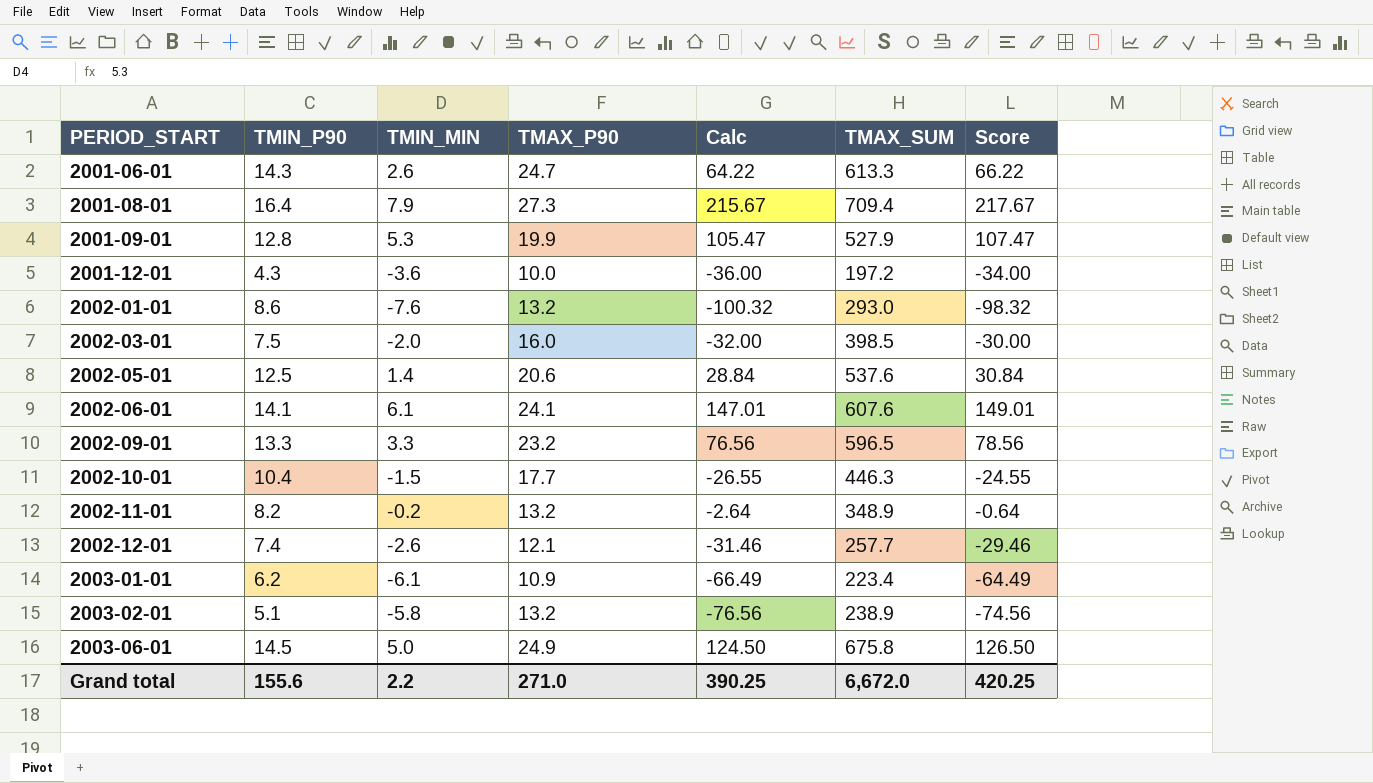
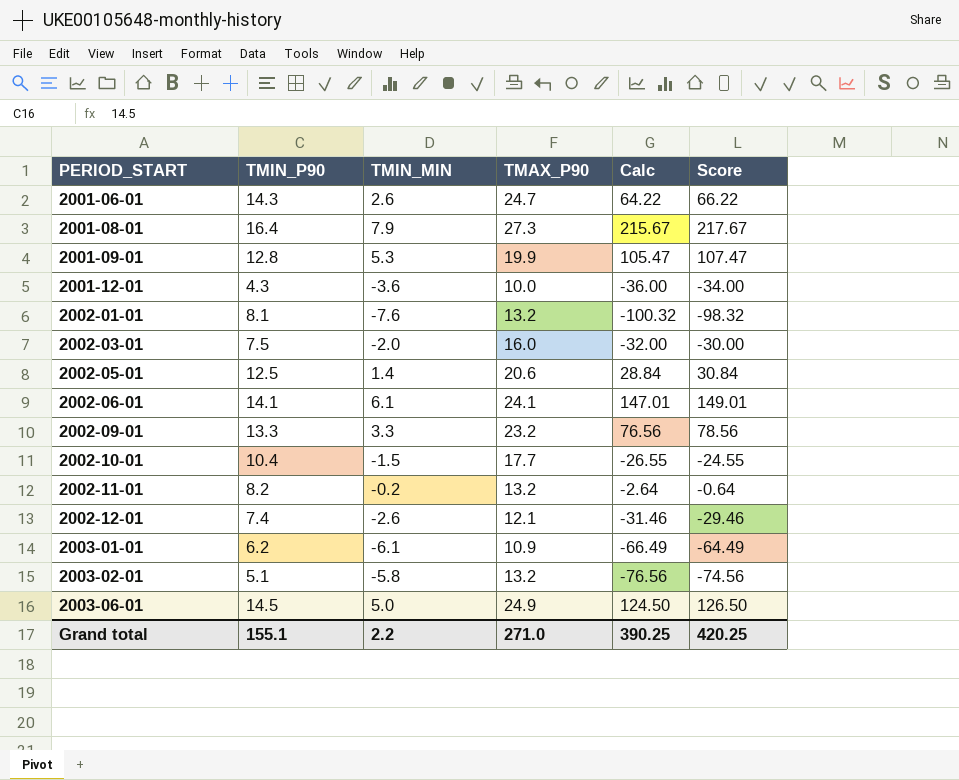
column TMAX_SUM | position: 6 -> none
2002-01-01 | TMIN_P90: 8.6 -> 8.1
Grand total | TMIN_P90: 155.6 -> 155.1

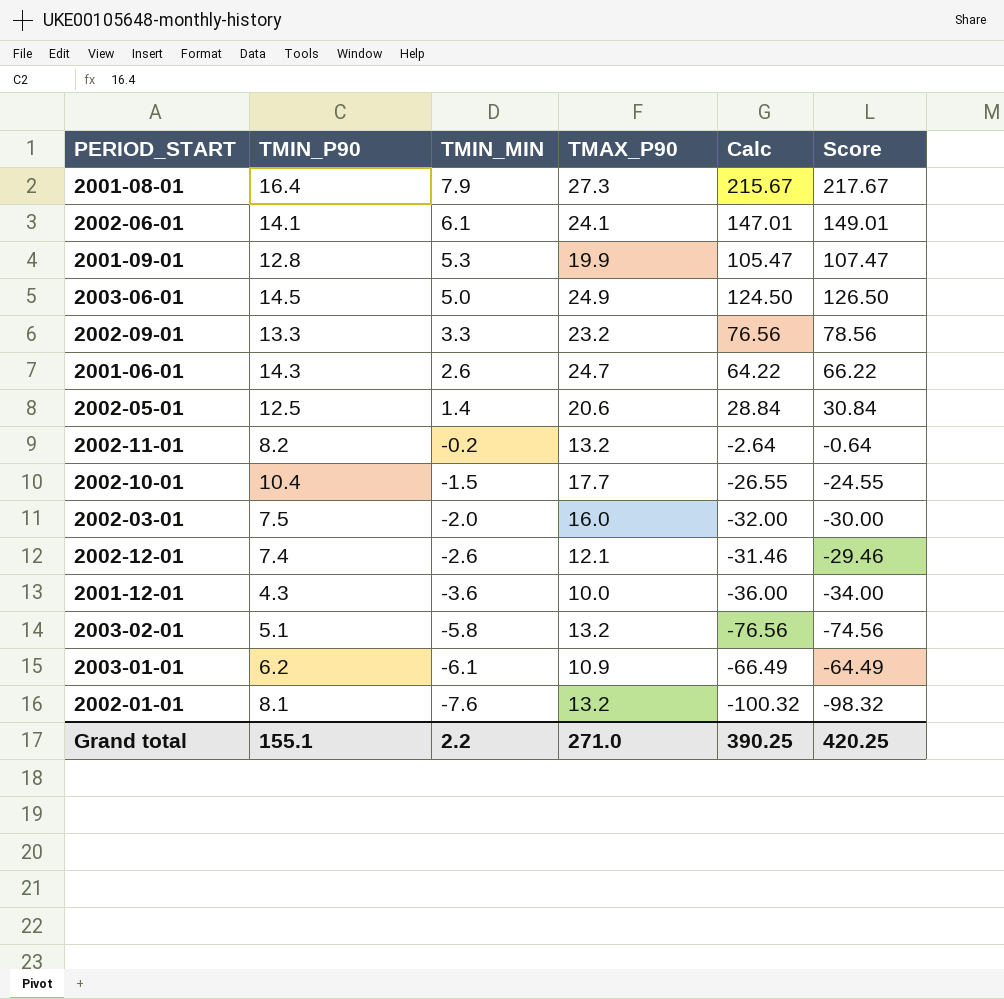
row order: PERIOD_START ascending -> TMIN_MIN descending

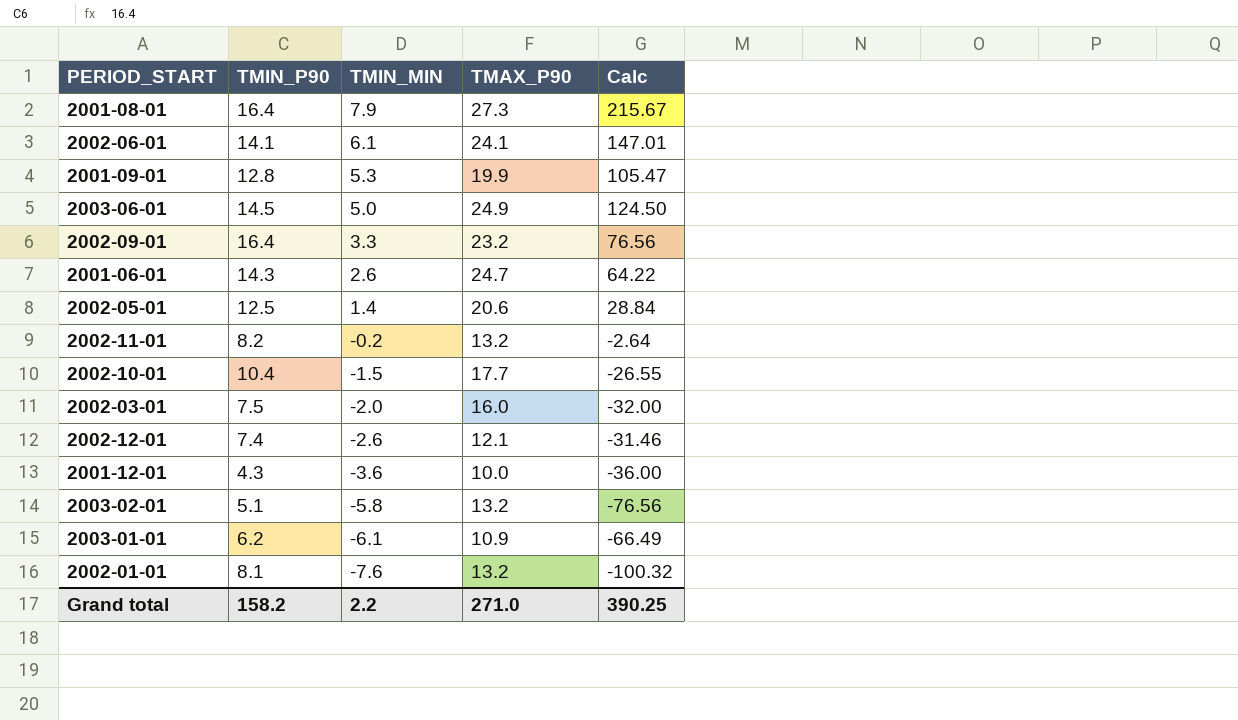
column Score | formula: [Calc] + 2 -> none
2002-09-01 | TMIN_P90: 13.3 -> 16.4
Grand total | TMIN_P90: 155.1 -> 158.2

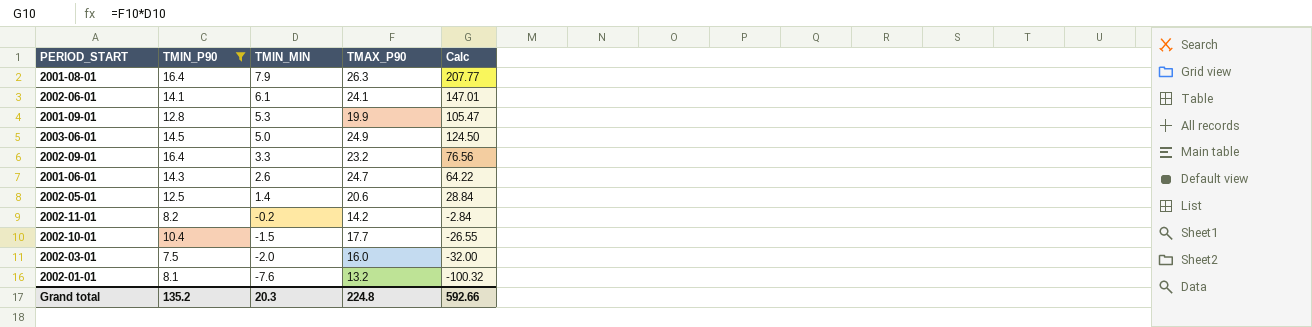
filter: none -> TMIN_P90 >= 7.5
2001-08-01 | TMAX_P90: 27.3 -> 26.3
2001-08-01 | Calc: 215.67 -> 207.77
2002-11-01 | TMAX_P90: 13.2 -> 14.2
2002-11-01 | Calc: -2.64 -> -2.84
Grand total | TMIN_P90: 158.2 -> 135.2
Grand total | TMIN_MIN: 2.2 -> 20.3
Grand total | TMAX_P90: 271.0 -> 224.8
Grand total | Calc: 390.25 -> 592.66

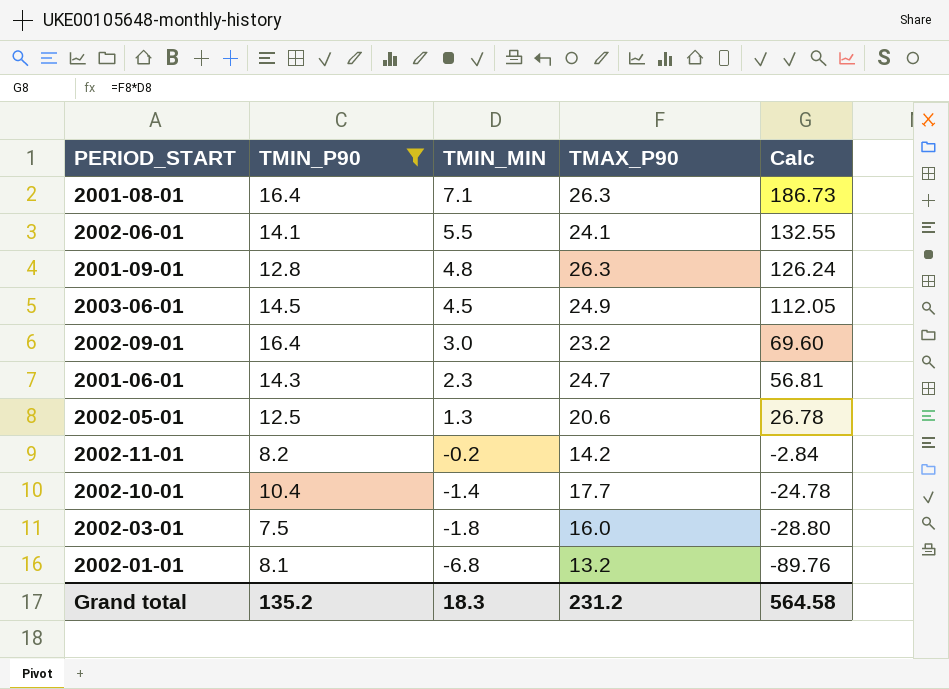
2001-08-01 | TMIN_MIN: 7.9 -> 7.1
2001-08-01 | Calc: 207.77 -> 186.73
2002-06-01 | TMIN_MIN: 6.1 -> 5.5
2002-06-01 | Calc: 147.01 -> 132.55
2001-09-01 | TMIN_MIN: 5.3 -> 4.8
2001-09-01 | TMAX_P90: 19.9 -> 26.3
2001-09-01 | Calc: 105.47 -> 126.24
2003-06-01 | TMIN_MIN: 5.0 -> 4.5
2003-06-01 | Calc: 124.50 -> 112.05
2002-09-01 | TMIN_MIN: 3.3 -> 3.0
2002-09-01 | Calc: 76.56 -> 69.60
2001-06-01 | TMIN_MIN: 2.6 -> 2.3
2001-06-01 | Calc: 64.22 -> 56.81
2002-05-01 | TMIN_MIN: 1.4 -> 1.3
2002-05-01 | Calc: 28.84 -> 26.78
2002-10-01 | TMIN_MIN: -1.5 -> -1.4
2002-10-01 | Calc: -26.55 -> -24.78
2002-03-01 | TMIN_MIN: -2.0 -> -1.8
2002-03-01 | Calc: -32.00 -> -28.80
2002-01-01 | TMIN_MIN: -7.6 -> -6.8
2002-01-01 | Calc: -100.32 -> -89.76
Grand total | TMIN_MIN: 20.3 -> 18.3
Grand total | TMAX_P90: 224.8 -> 231.2
Grand total | Calc: 592.66 -> 564.58

